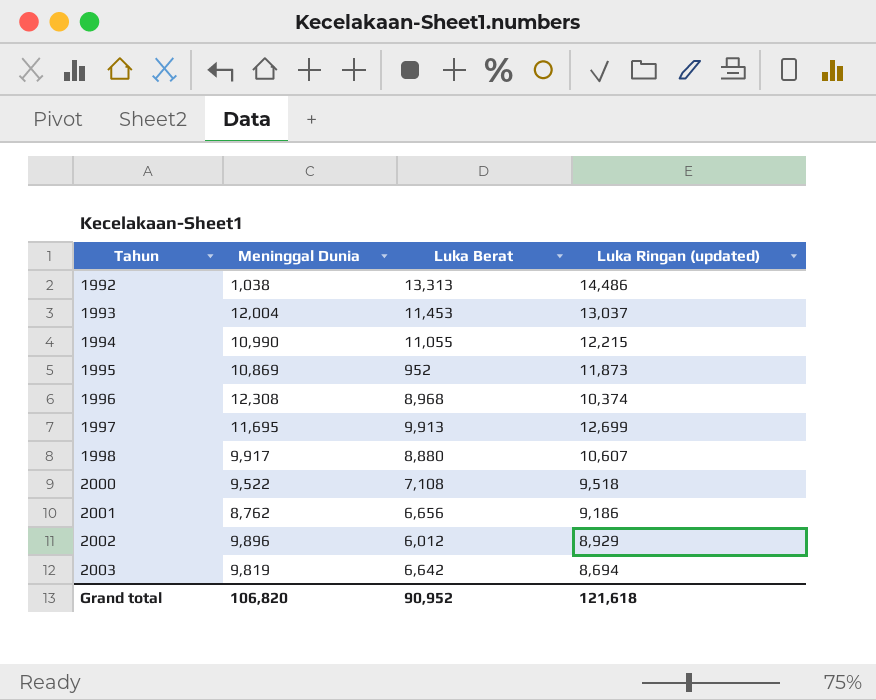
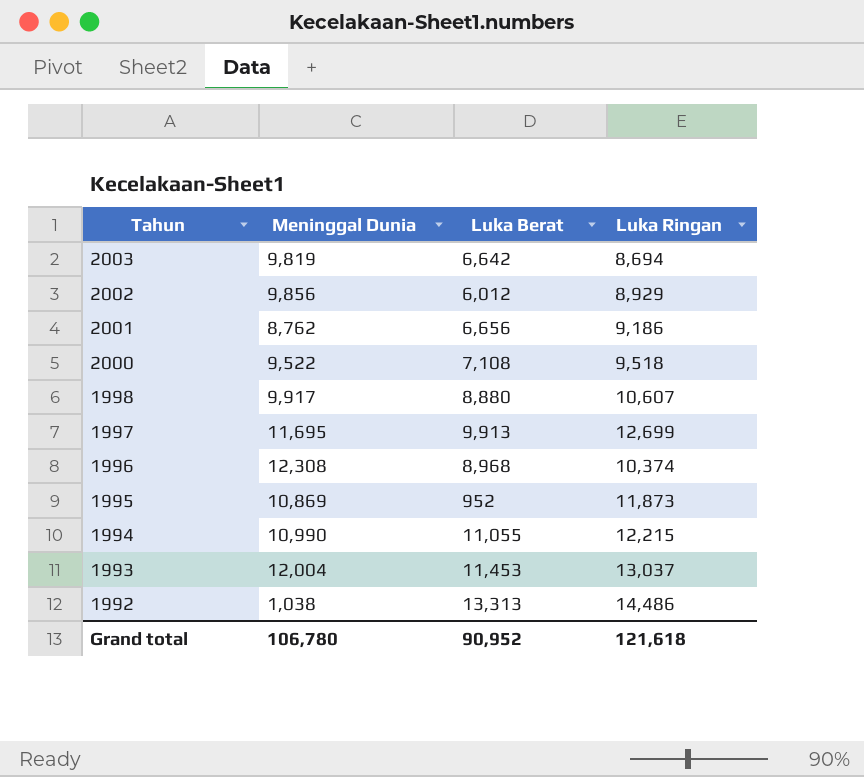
row order: Tahun ascending -> Tahun descending
column name: Luka Ringan (updated) -> Luka Ringan
2002 | Meninggal Dunia: 9,896 -> 9,856
Grand total | Meninggal Dunia: 106,820 -> 106,780

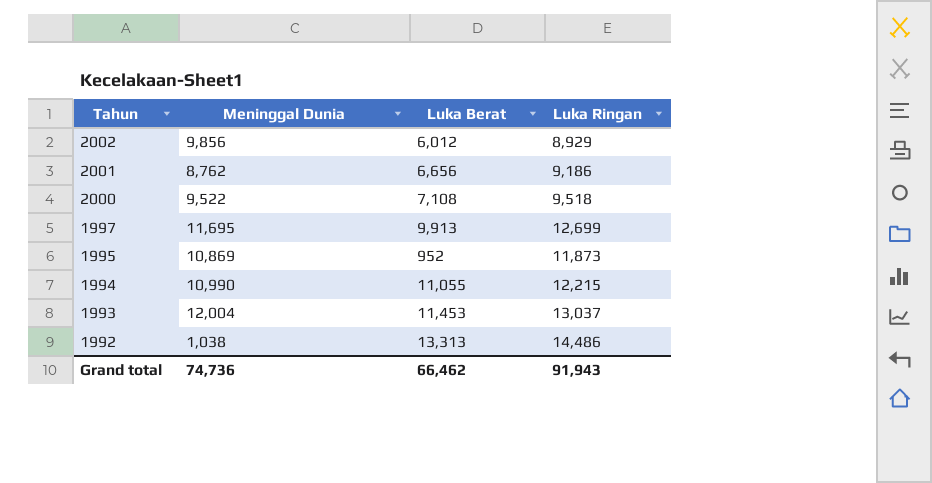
row 2003: 9,819 | 6,642 | 8,694 -> none
row 1998: 9,917 | 8,880 | 10,607 -> none
row 1996: 12,308 | 8,968 | 10,374 -> none
Grand total | Meninggal Dunia: 106,780 -> 74,736
Grand total | Luka Berat: 90,952 -> 66,462
Grand total | Luka Ringan: 121,618 -> 91,943

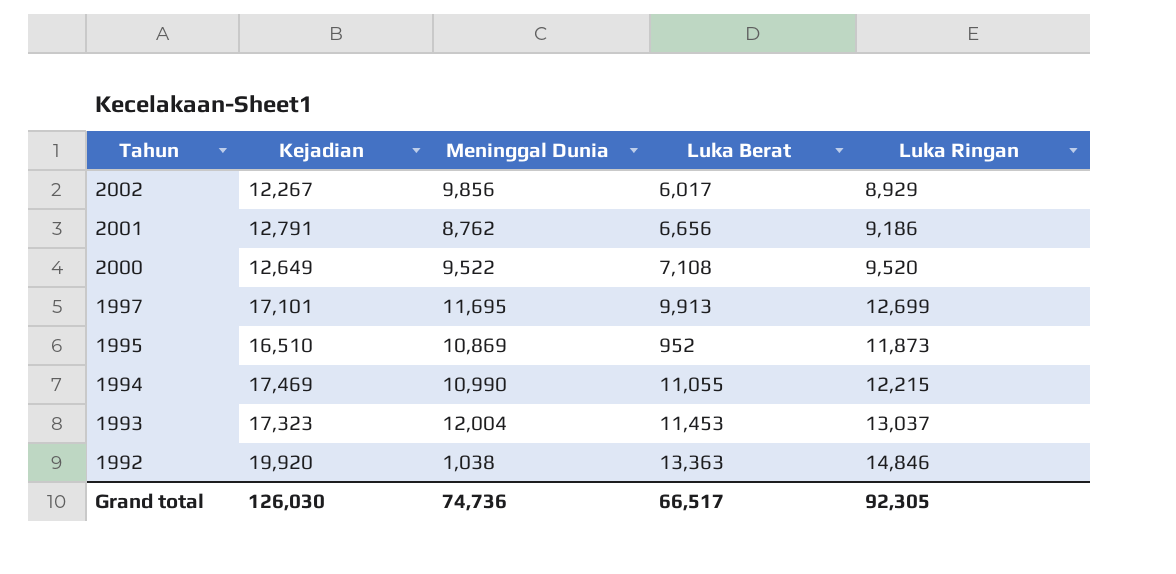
column Kejadian | position: none -> 2
2002 | Luka Berat: 6,012 -> 6,017
2000 | Luka Ringan: 9,518 -> 9,520
1992 | Luka Berat: 13,313 -> 13,363
1992 | Luka Ringan: 14,486 -> 14,846
Grand total | Luka Berat: 66,462 -> 66,517
Grand total | Luka Ringan: 91,943 -> 92,305

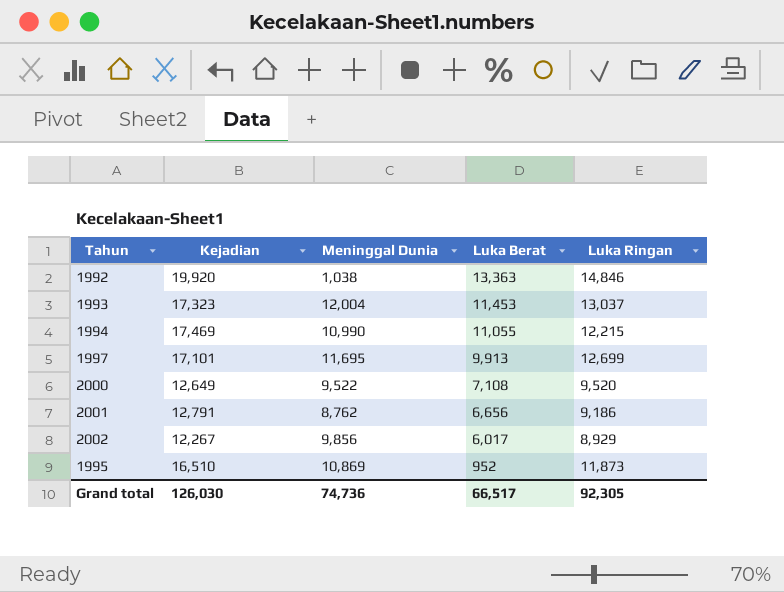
row order: Tahun descending -> Luka Berat descending

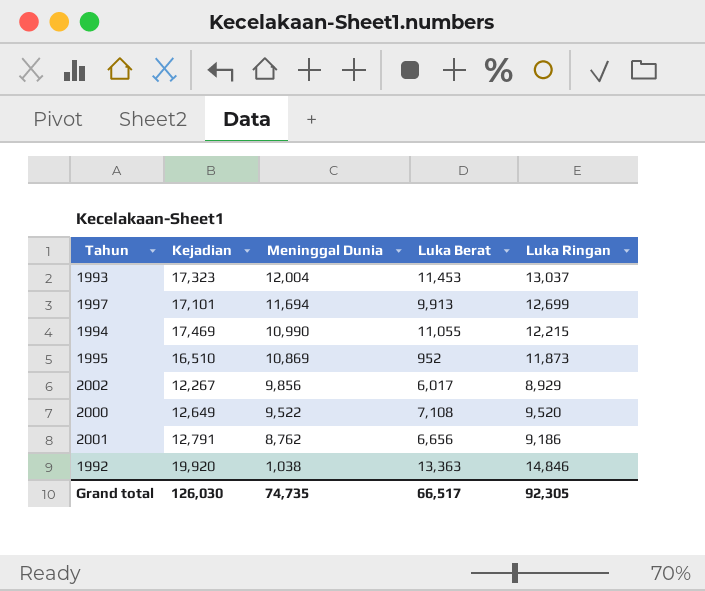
row order: Luka Berat descending -> Meninggal Dunia descending
1997 | Meninggal Dunia: 11,695 -> 11,694
Grand total | Meninggal Dunia: 74,736 -> 74,735

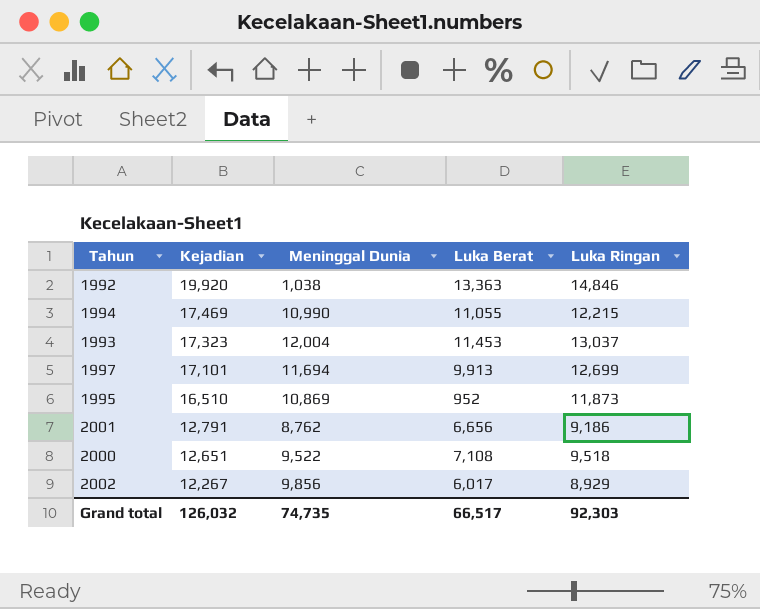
row order: Meninggal Dunia descending -> Kejadian descending
2000 | Kejadian: 12,649 -> 12,651
2000 | Luka Ringan: 9,520 -> 9,518
Grand total | Kejadian: 126,030 -> 126,032
Grand total | Luka Ringan: 92,305 -> 92,303

